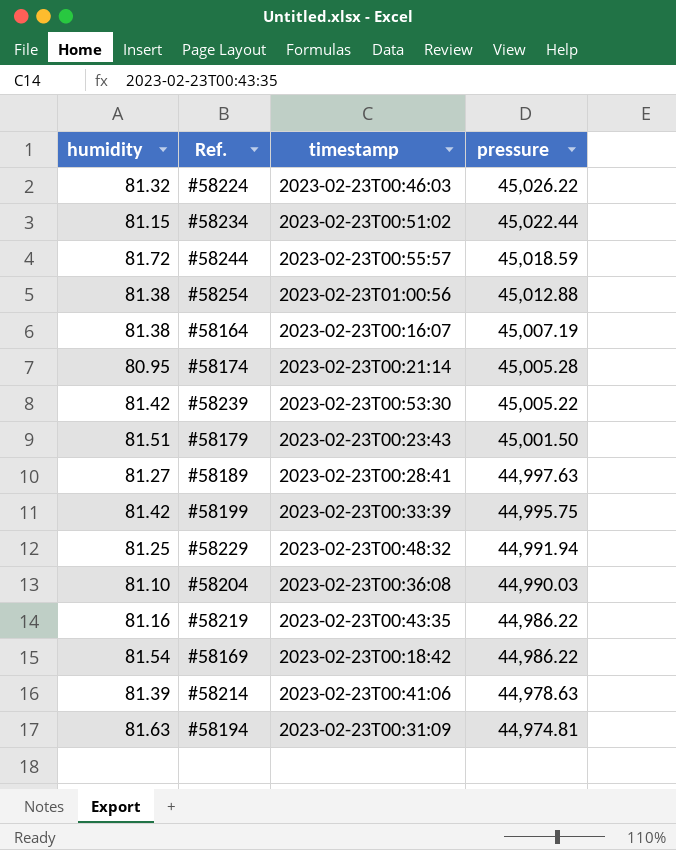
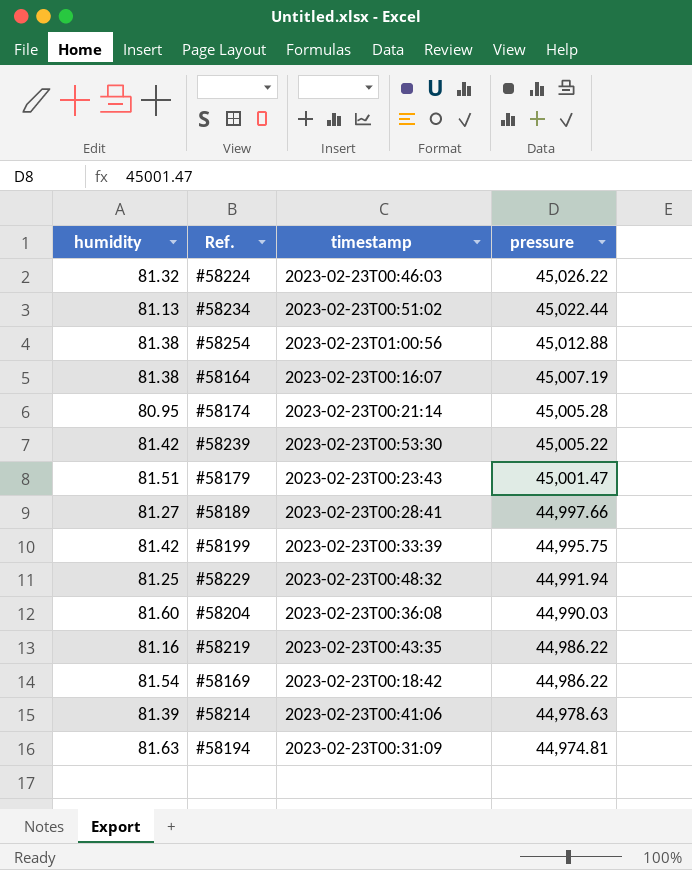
row #58244: 81.72 | 2023-02-23T00:55:57 | 45,018.59 -> none
#58234 | humidity: 81.15 -> 81.13
#58179 | pressure: 45,001.50 -> 45,001.47
#58189 | pressure: 44,997.63 -> 44,997.66
#58204 | humidity: 81.10 -> 81.60

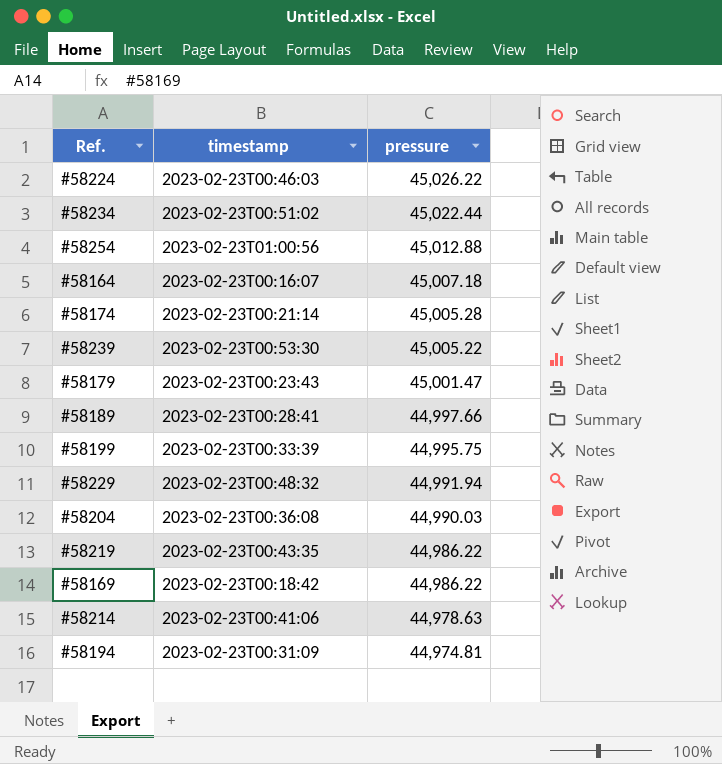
column humidity | position: 1 -> none
#58164 | pressure: 45,007.19 -> 45,007.18

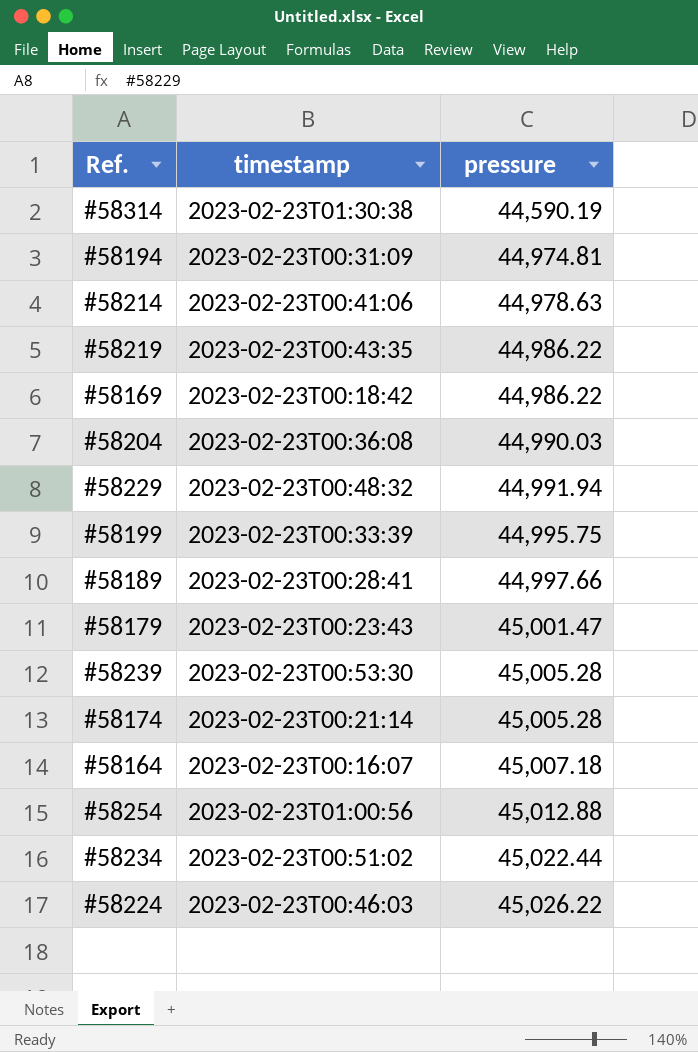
row order: pressure descending -> pressure ascending
row #58314: none -> 2023-02-23T01:30:38 | 44,590.19
#58239 | pressure: 45,005.22 -> 45,005.28

